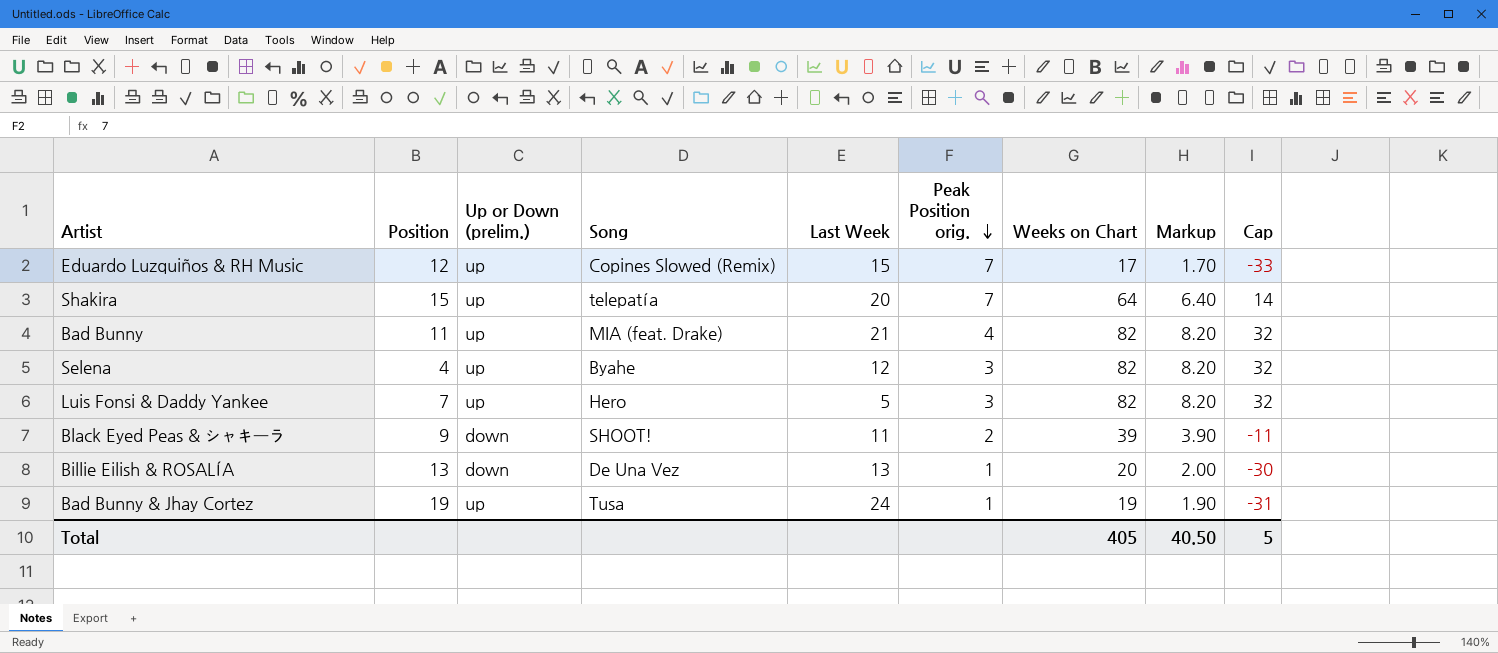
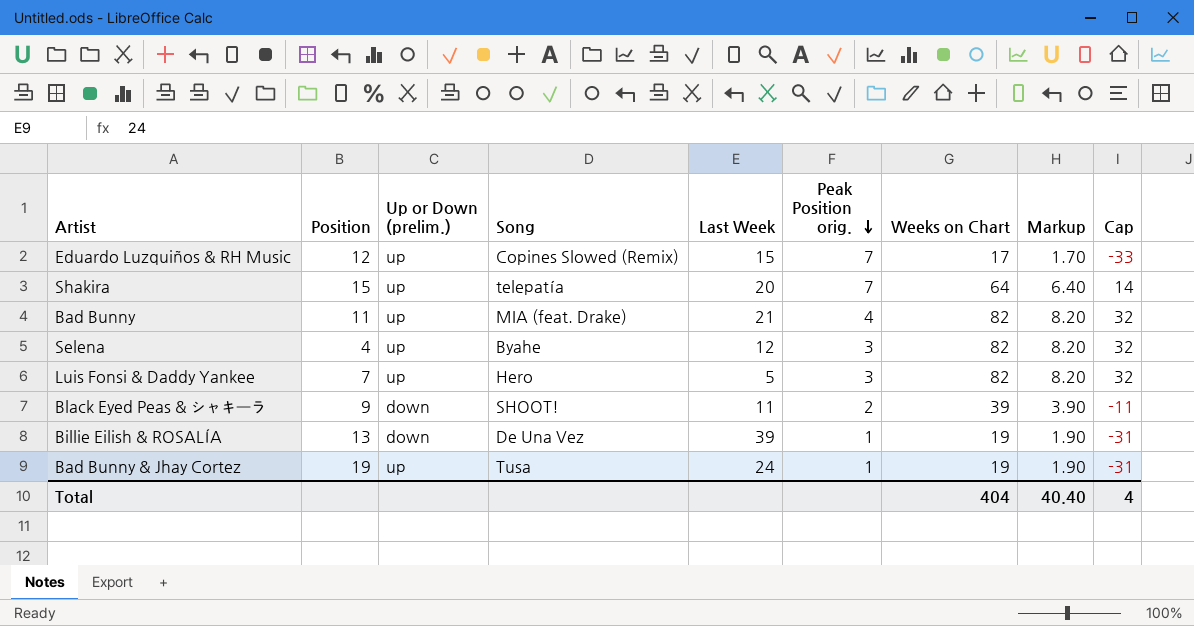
Billie Eilish & ROSALÍA | Last Week: 13 -> 39
Billie Eilish & ROSALÍA | Weeks on Chart: 20 -> 19
Billie Eilish & ROSALÍA | Markup: 2.00 -> 1.90
Billie Eilish & ROSALÍA | Cap: -30 -> -31
Total | Weeks on Chart: 405 -> 404
Total | Markup: 40.50 -> 40.40
Total | Cap: 5 -> 4

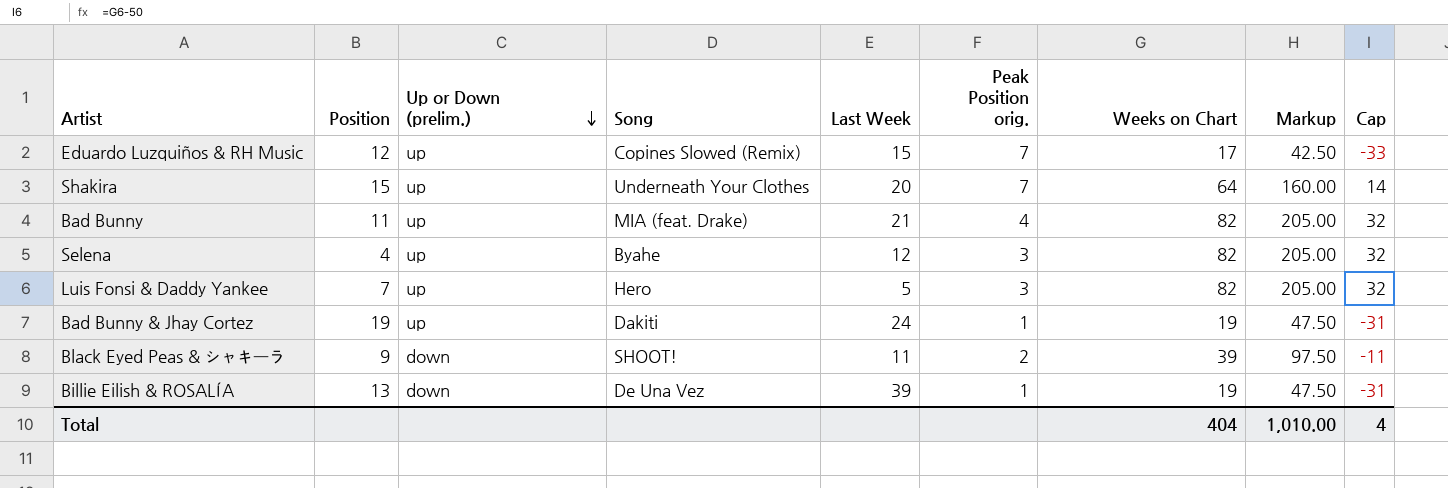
row order: Peak Position orig. descending -> Up or Down (prelim.) descending
column Markup | formula: [Weeks on Chart] * 0.1 -> [Weeks on Chart] * 2.5
Shakira | Song: telepatía -> Underneath Your Clothes
Bad Bunny & Jhay Cortez | Song: Tusa -> Dakiti
Total | Markup: 40.40 -> 1,010.00

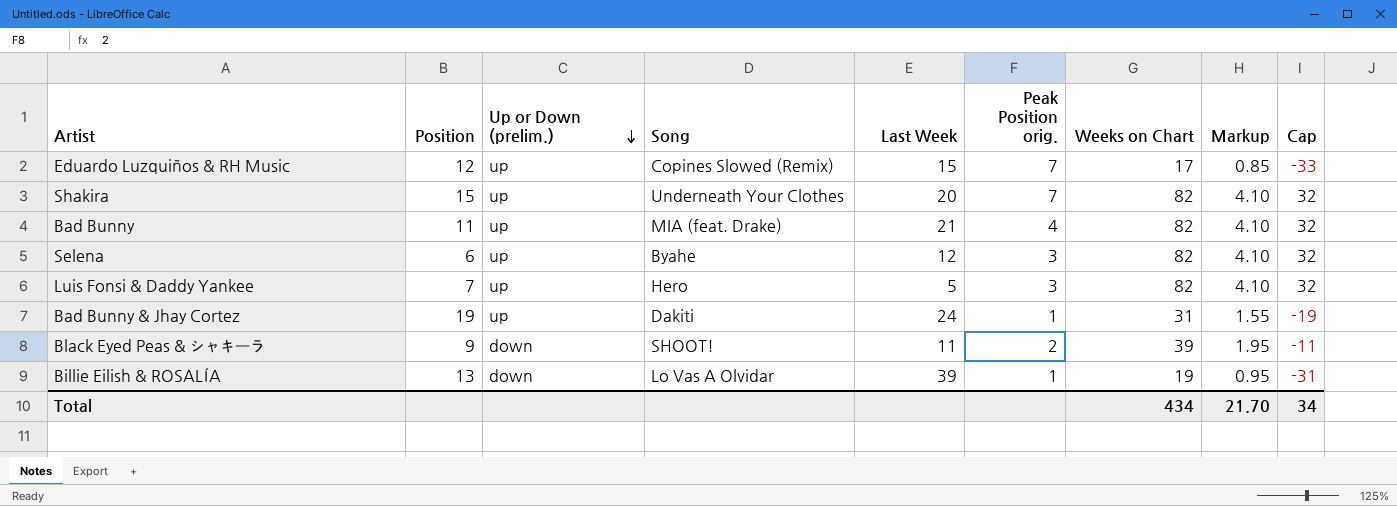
column Markup | formula: [Weeks on Chart] * 2.5 -> [Weeks on Chart] * 0.05
Shakira | Weeks on Chart: 64 -> 82
Shakira | Cap: 14 -> 32
Selena | Position: 4 -> 6
Bad Bunny & Jhay Cortez | Weeks on Chart: 19 -> 31
Bad Bunny & Jhay Cortez | Cap: -31 -> -19
Billie Eilish & ROSALÍA | Song: De Una Vez -> Lo Vas A Olvidar
Total | Weeks on Chart: 404 -> 434
Total | Markup: 1,010.00 -> 21.70
Total | Cap: 4 -> 34

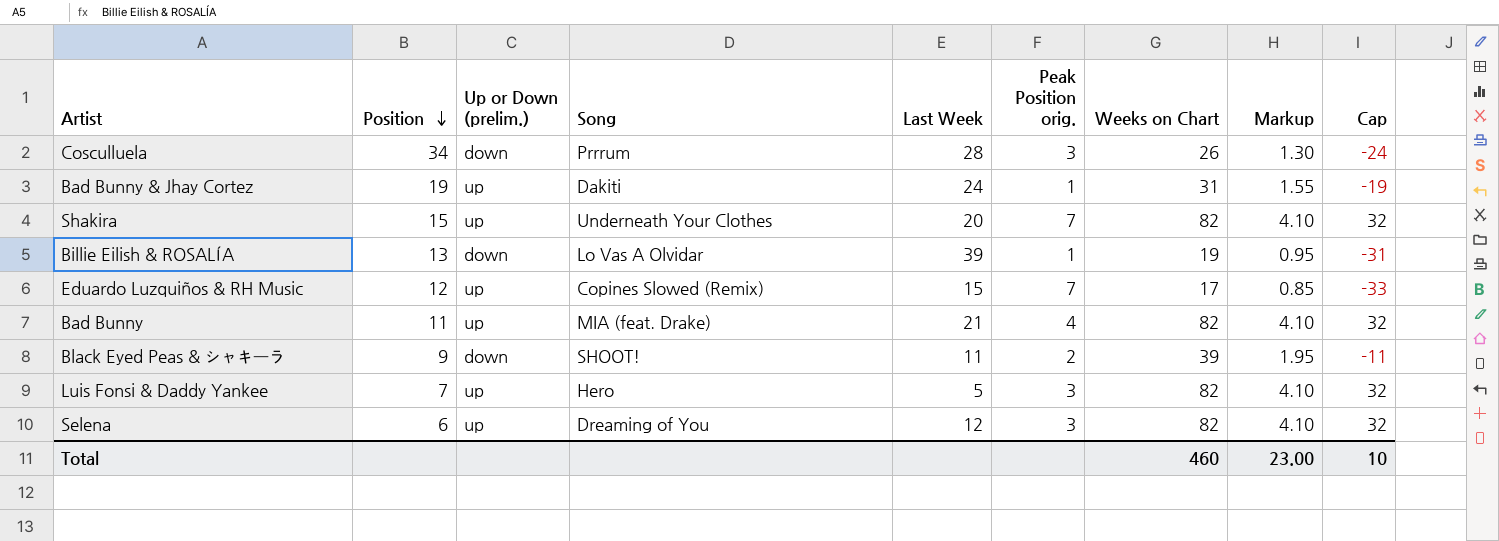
row order: Up or Down (prelim.) descending -> Position descending
row Cosculluela: none -> 34 | down | Prrrum | 28 | 3 | 26 | 1.30 | -24
Selena | Song: Byahe -> Dreaming of You
Total | Weeks on Chart: 434 -> 460
Total | Markup: 21.70 -> 23.00
Total | Cap: 34 -> 10

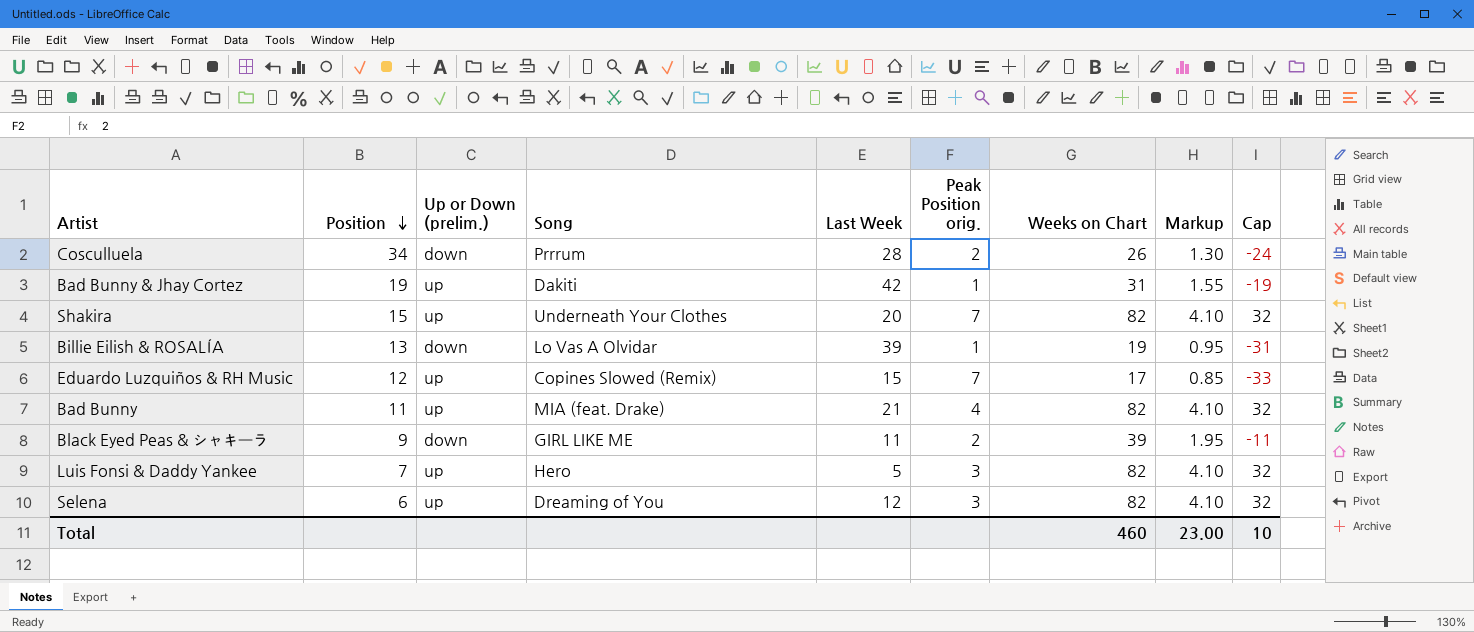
Cosculluela | Peak Position orig.: 3 -> 2
Bad Bunny & Jhay Cortez | Last Week: 24 -> 42
Black Eyed Peas & シャキーラ | Song: SHOOT! -> GIRL LIKE ME

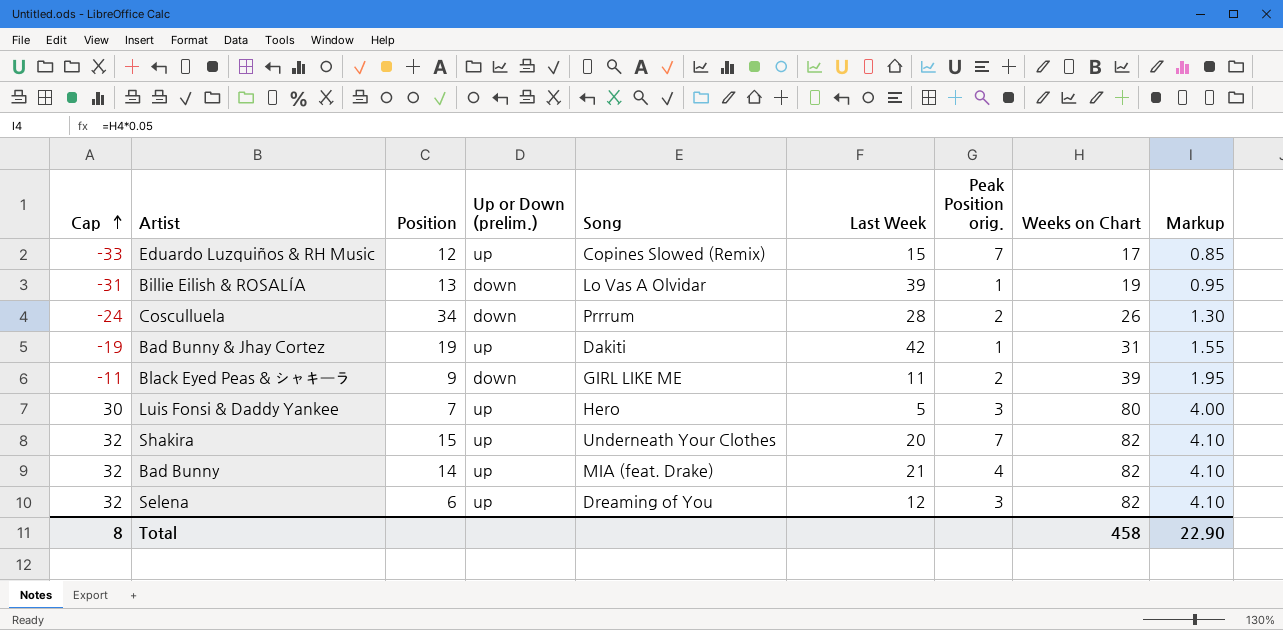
row order: Position descending -> Cap ascending
column Cap | position: 9 -> 1
Luis Fonsi & Daddy Yankee | Cap: 32 -> 30
Luis Fonsi & Daddy Yankee | Weeks on Chart: 82 -> 80
Luis Fonsi & Daddy Yankee | Markup: 4.10 -> 4.00
Bad Bunny | Position: 11 -> 14
Total | Cap: 10 -> 8
Total | Weeks on Chart: 460 -> 458
Total | Markup: 23.00 -> 22.90

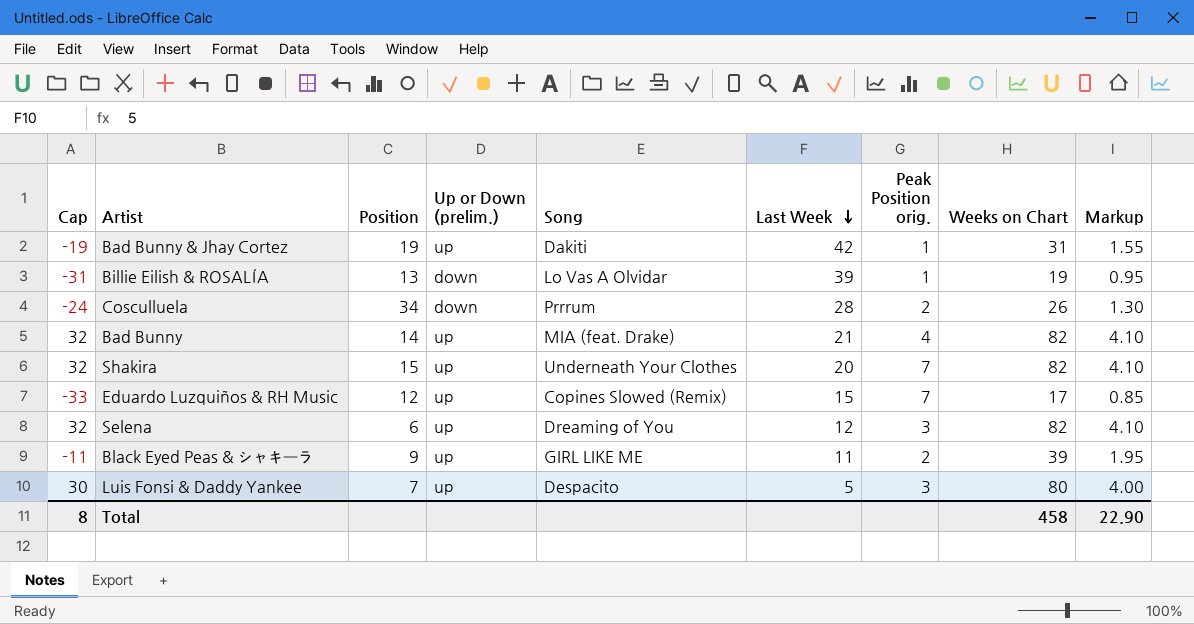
row order: Cap ascending -> Last Week descending
Black Eyed Peas & シャキーラ | Up or Down (prelim.): down -> up
Luis Fonsi & Daddy Yankee | Song: Hero -> Despacito

